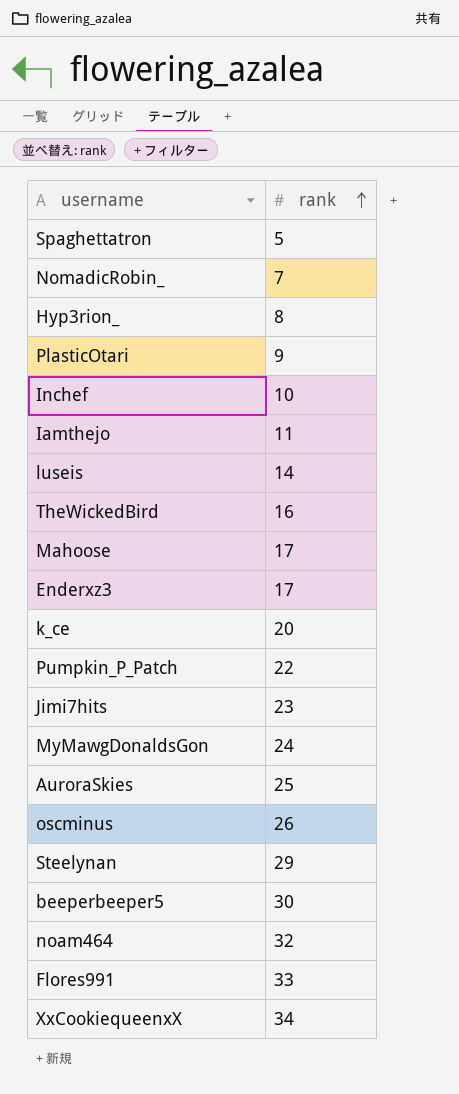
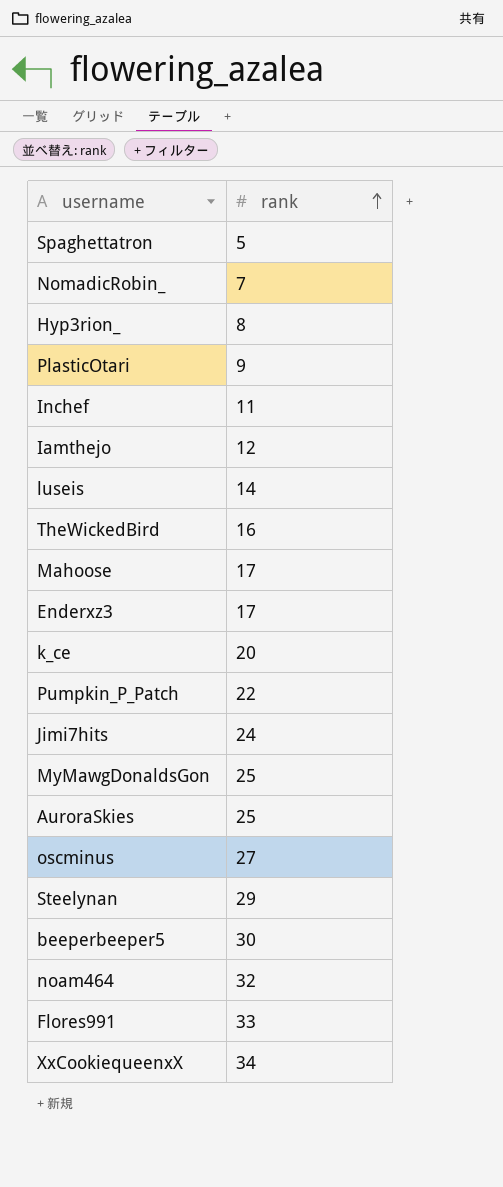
Inchef | rank: 10 -> 11
Iamthejo | rank: 11 -> 12
Jimi7hits | rank: 23 -> 24
MyMawgDonaldsGon | rank: 24 -> 25
oscminus | rank: 26 -> 27

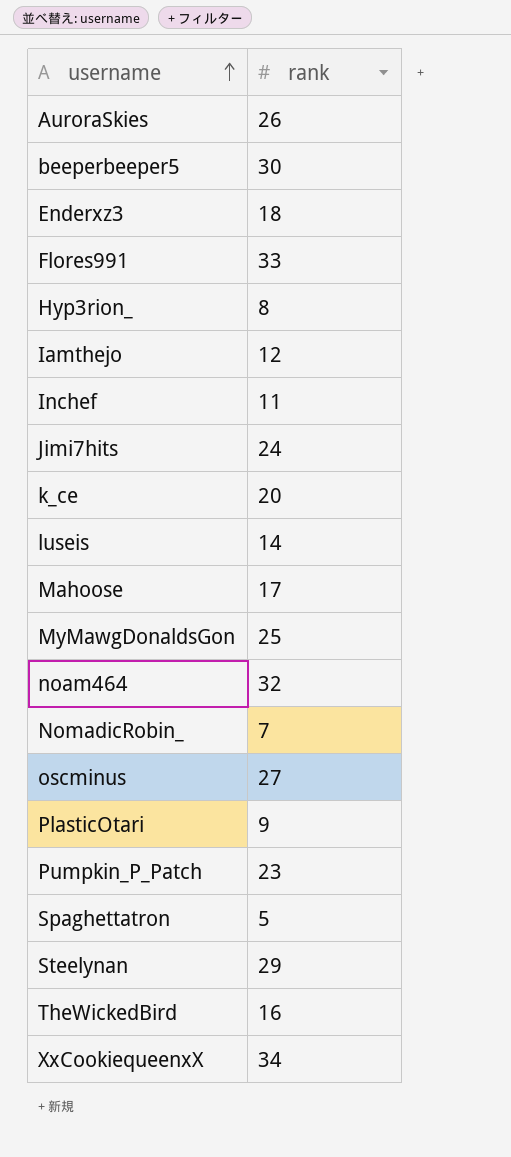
row order: rank ascending -> username ascending
AuroraSkies | rank: 25 -> 26
Enderxz3 | rank: 17 -> 18
Pumpkin_P_Patch | rank: 22 -> 23

